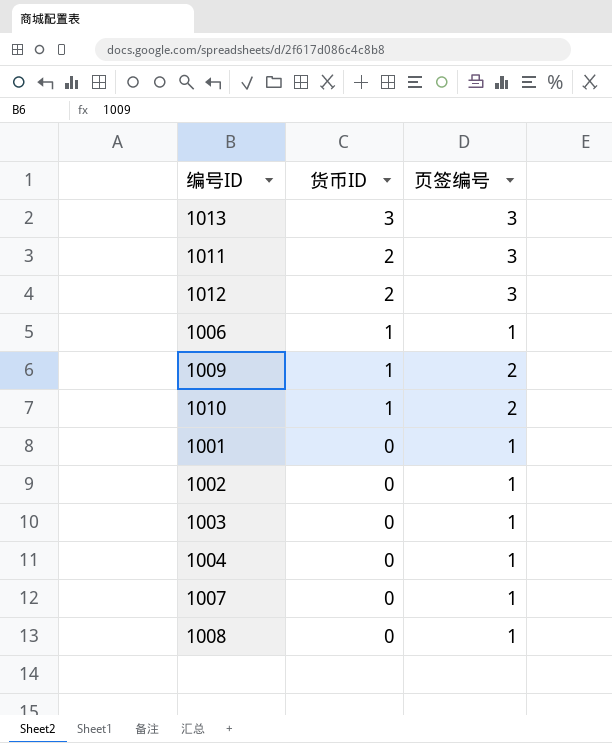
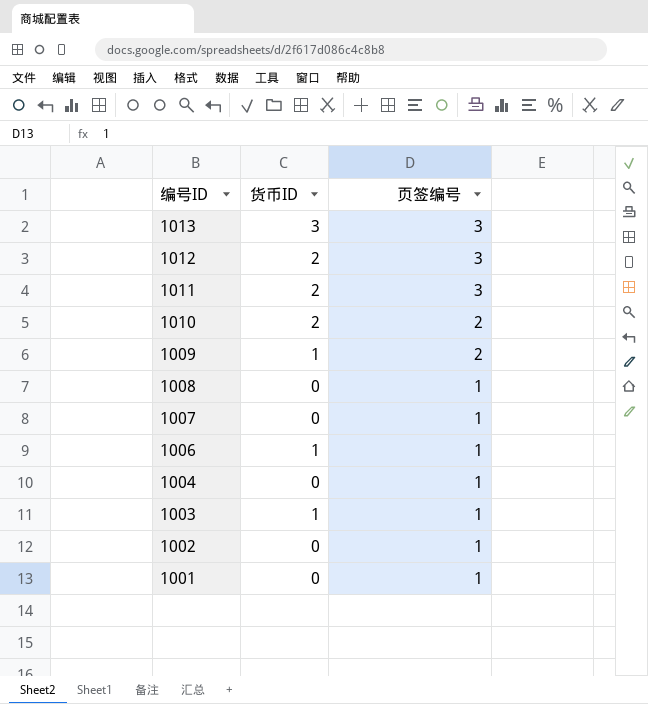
row order: 货币ID descending -> 编号ID descending
1010 | 货币ID: 1 -> 2
1003 | 货币ID: 0 -> 1

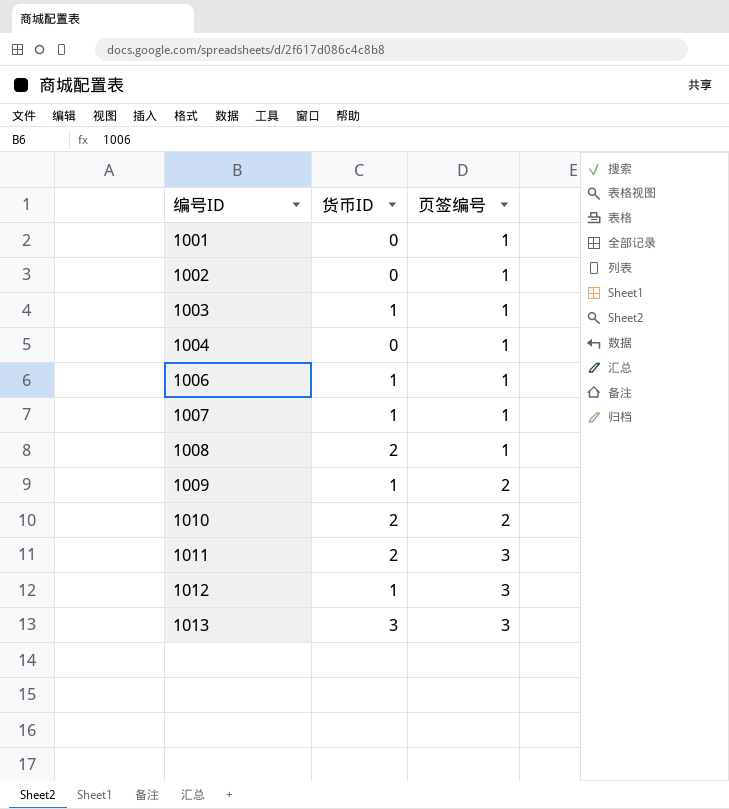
row order: 编号ID descending -> 编号ID ascending
1007 | 货币ID: 0 -> 1
1008 | 货币ID: 0 -> 2
1012 | 货币ID: 2 -> 1

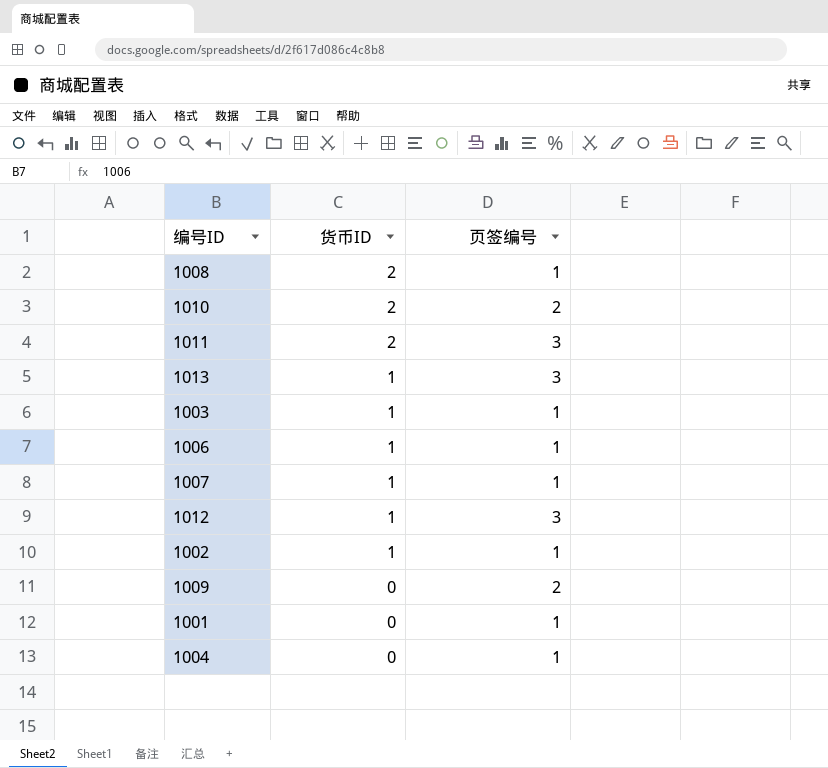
row order: 编号ID ascending -> 货币ID descending
1013 | 货币ID: 3 -> 1
1002 | 货币ID: 0 -> 1
1009 | 货币ID: 1 -> 0

